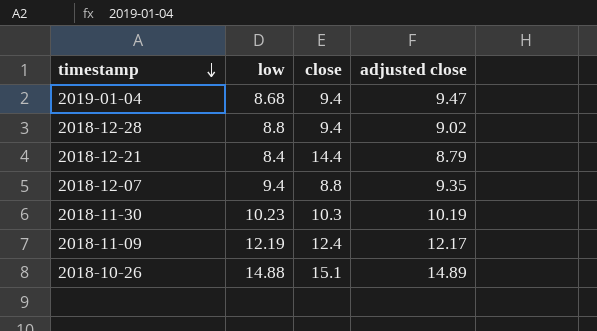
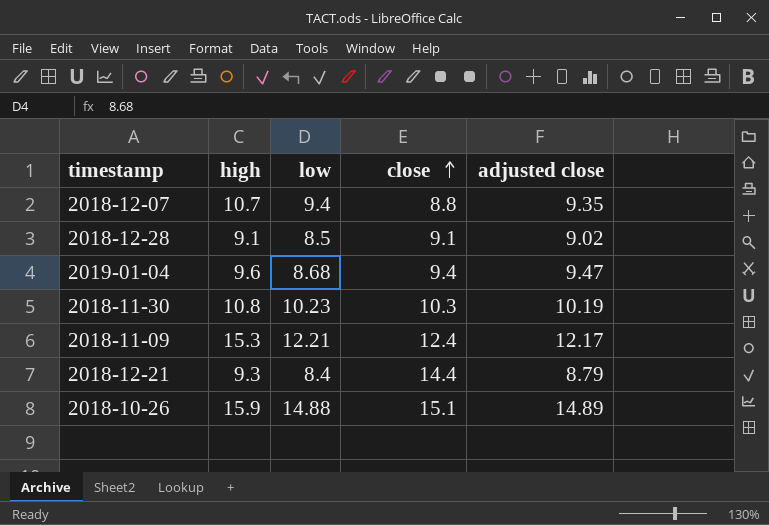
row order: timestamp descending -> close ascending
column high | position: none -> 2
2018-12-28 | low: 8.8 -> 8.5
2018-12-28 | close: 9.4 -> 9.1
2018-11-09 | low: 12.19 -> 12.21

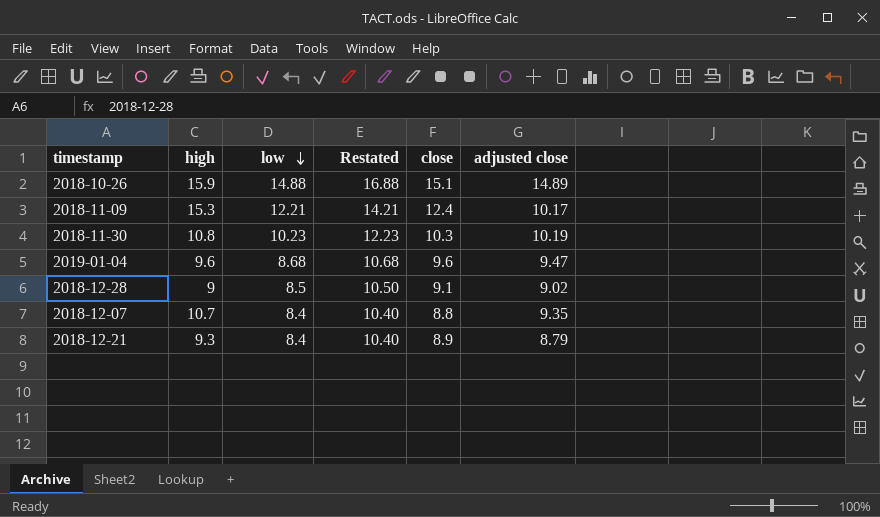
row order: close ascending -> low descending
column Restated | formula: none -> [low] + 2
2018-11-09 | adjusted close: 12.17 -> 10.17
2019-01-04 | close: 9.4 -> 9.6
2018-12-28 | high: 9.1 -> 9
2018-12-07 | low: 9.4 -> 8.4
2018-12-21 | close: 14.4 -> 8.9

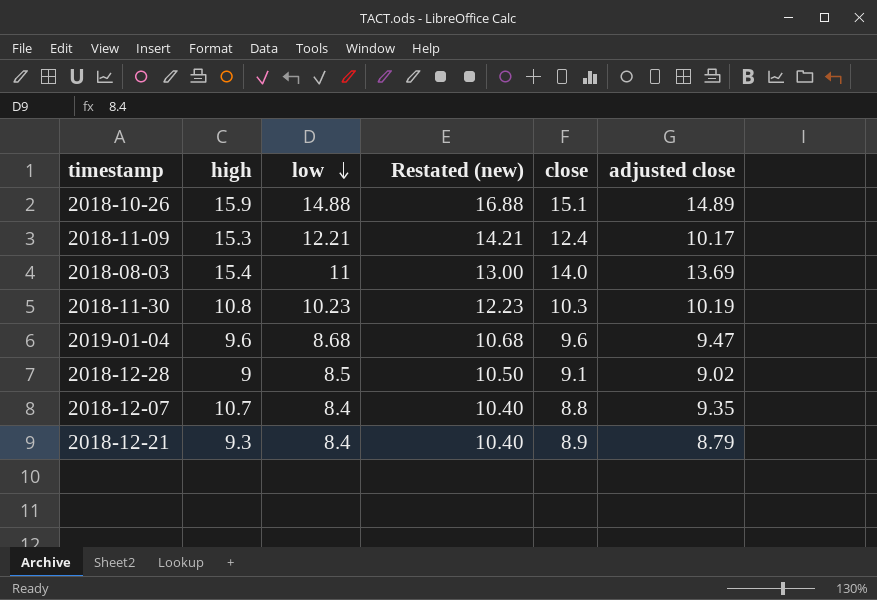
column name: Restated -> Restated (new)
row 2018-08-03: none -> 15.4 | 11 | 13.00 | 14.0 | 13.69

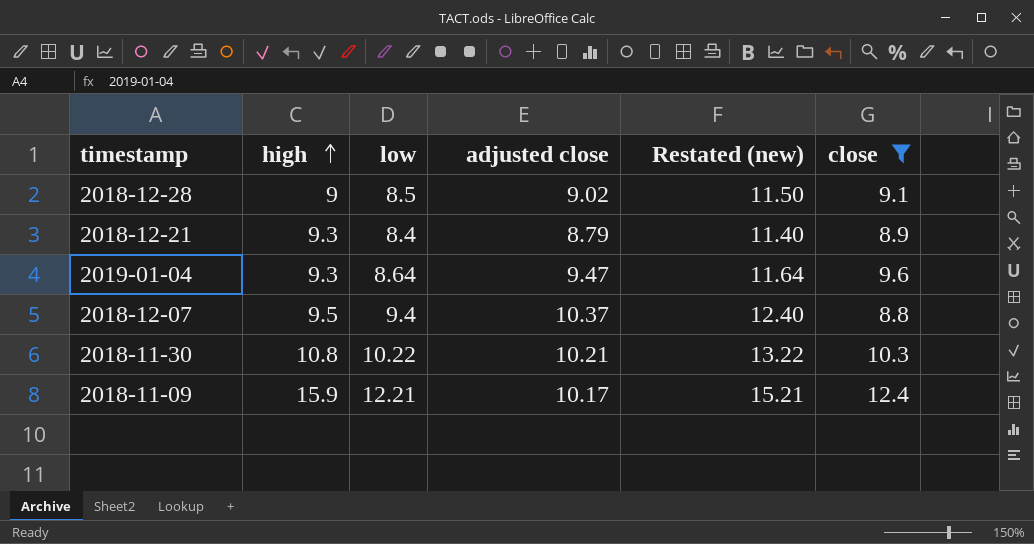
filter: none -> close <= 12.4
row order: low descending -> high ascending
column adjusted close | position: 6 -> 4
column Restated (new) | formula: [low] + 2 -> [low] + 3
2019-01-04 | high: 9.6 -> 9.3
2019-01-04 | low: 8.68 -> 8.64
2018-12-07 | high: 10.7 -> 9.5
2018-12-07 | low: 8.4 -> 9.4
2018-12-07 | adjusted close: 9.35 -> 10.37
2018-11-30 | low: 10.23 -> 10.22
2018-11-30 | adjusted close: 10.19 -> 10.21
2018-11-09 | high: 15.3 -> 15.9

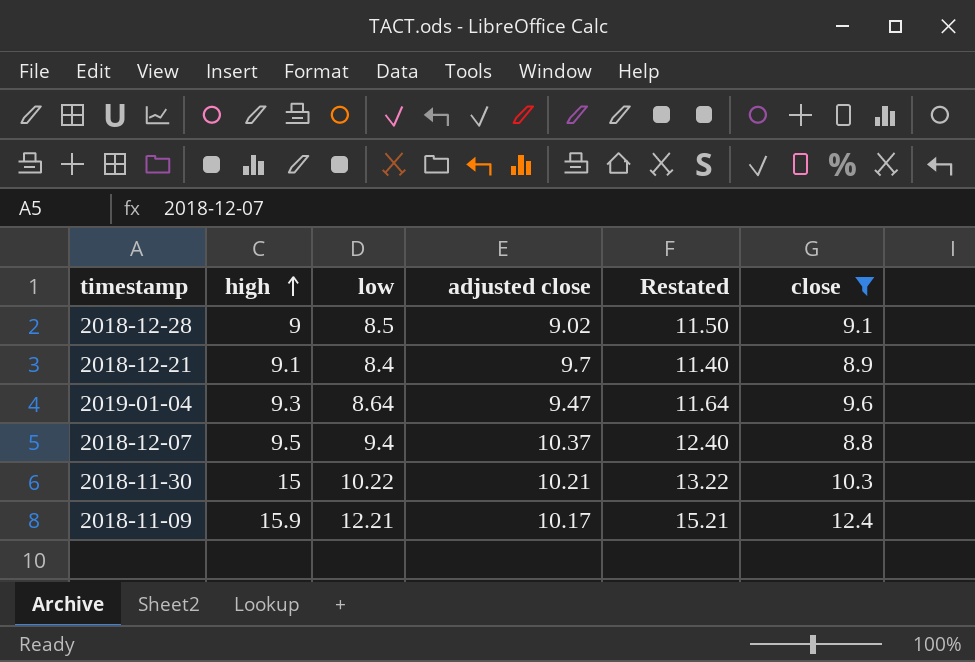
column name: Restated (new) -> Restated
2018-12-21 | high: 9.3 -> 9.1
2018-12-21 | adjusted close: 8.79 -> 9.7
2018-11-30 | high: 10.8 -> 15

